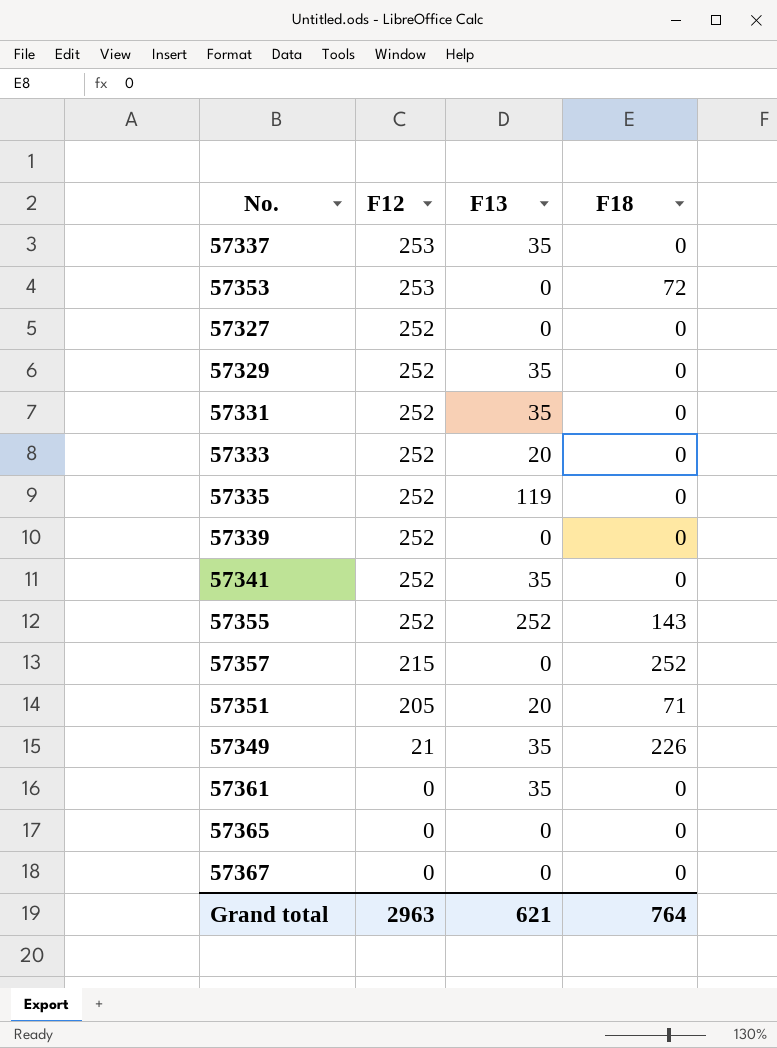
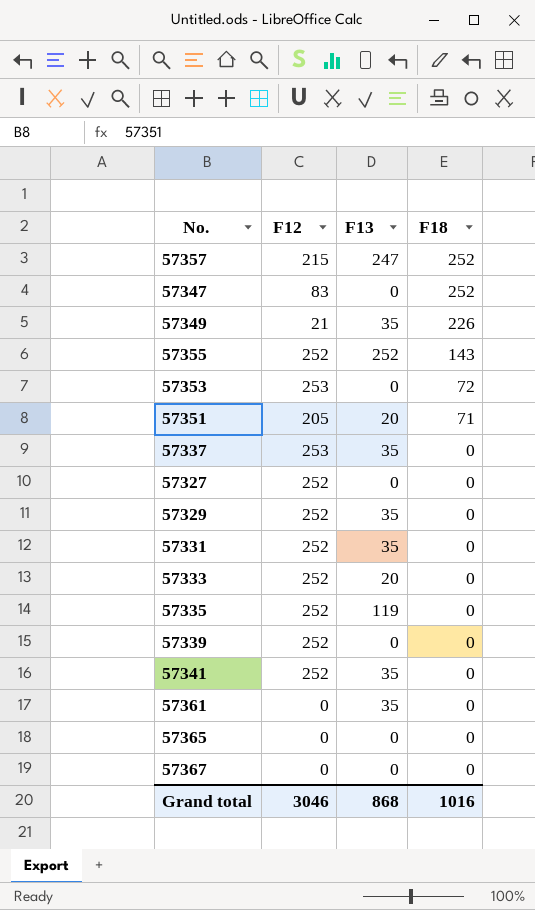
row order: F12 descending -> F18 descending
57357 | F13: 0 -> 247
row 57347: none -> 83 | 0 | 252
Grand total | F12: 2963 -> 3046
Grand total | F13: 621 -> 868
Grand total | F18: 764 -> 1016

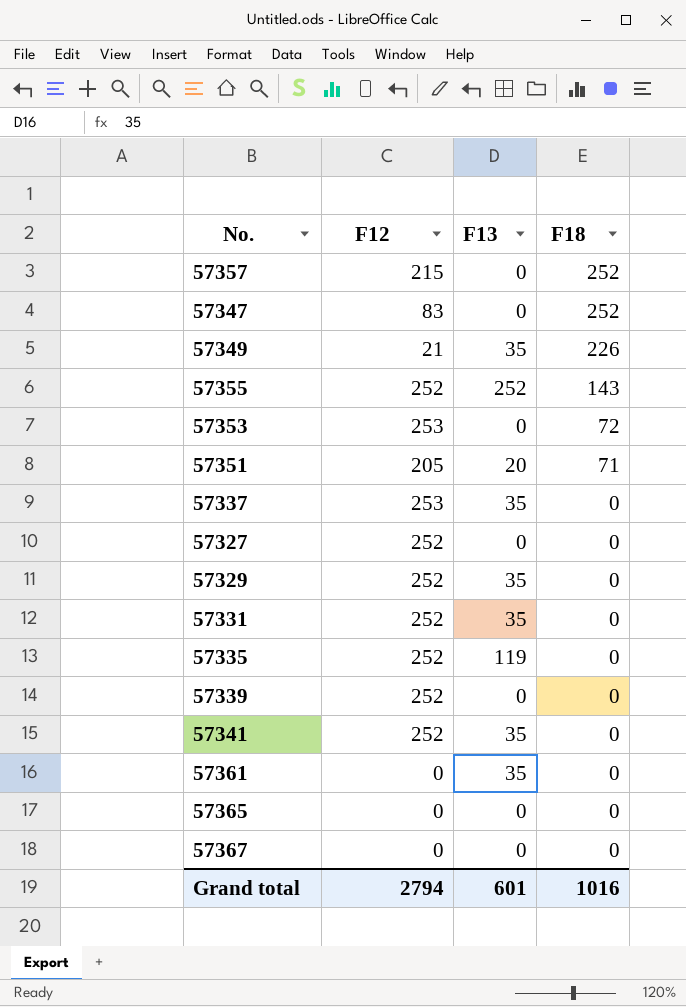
row 57333: 252 | 20 | 0 -> none
57357 | F13: 247 -> 0
Grand total | F12: 3046 -> 2794
Grand total | F13: 868 -> 601

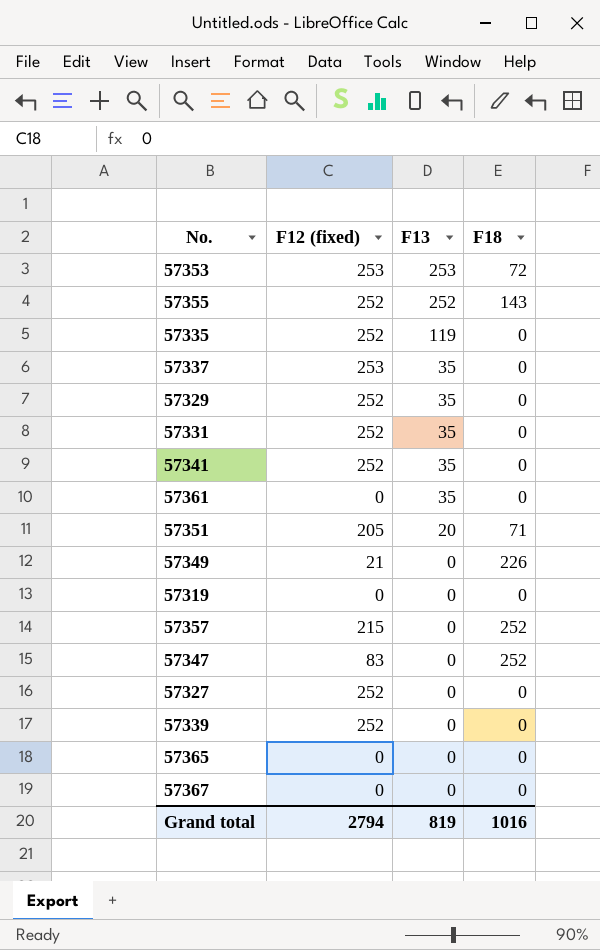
row order: F18 descending -> F13 descending
column name: F12 -> F12 (fixed)
57353 | F13: 0 -> 253
57349 | F13: 35 -> 0
row 57319: none -> 0 | 0 | 0
Grand total | F13: 601 -> 819

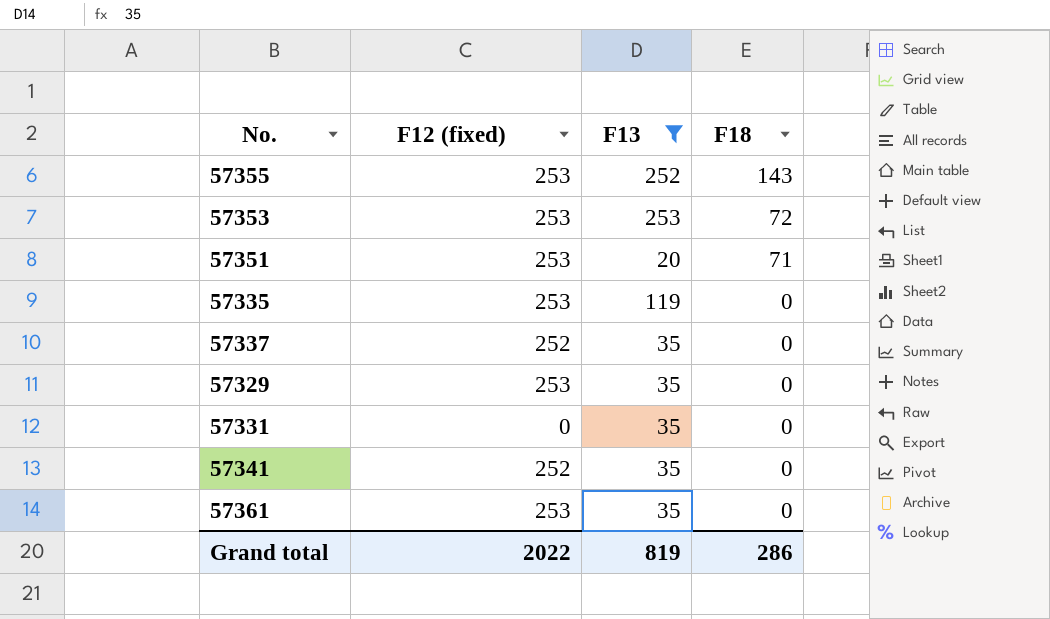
filter: none -> F13 != 0
row order: F13 descending -> F18 descending
57355 | F12 (fixed): 252 -> 253
57351 | F12 (fixed): 205 -> 253
57335 | F12 (fixed): 252 -> 253
57337 | F12 (fixed): 253 -> 252
57329 | F12 (fixed): 252 -> 253
57331 | F12 (fixed): 252 -> 0
57361 | F12 (fixed): 0 -> 253
Grand total | F12 (fixed): 2794 -> 2022
Grand total | F18: 1016 -> 286

